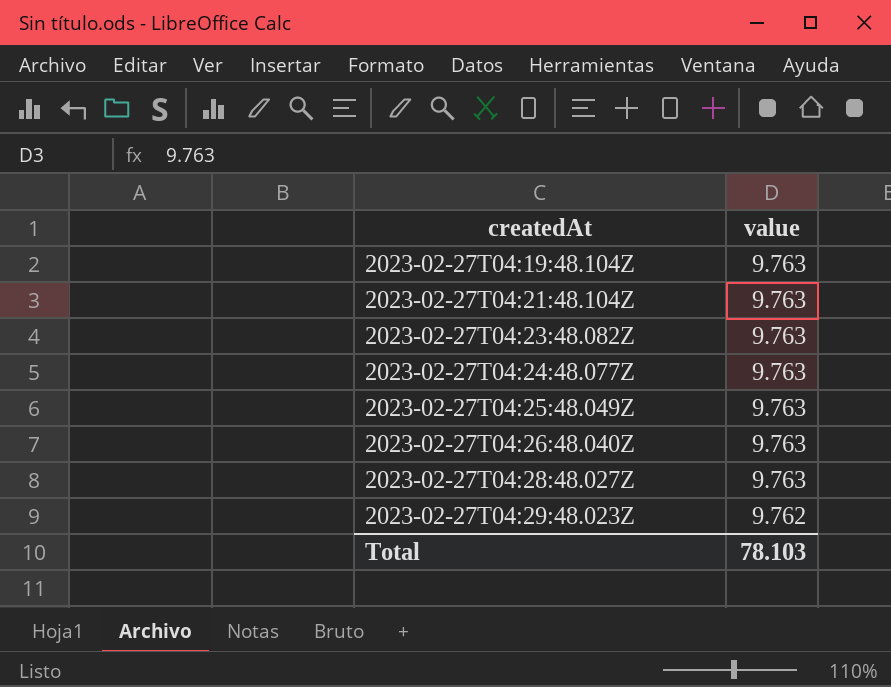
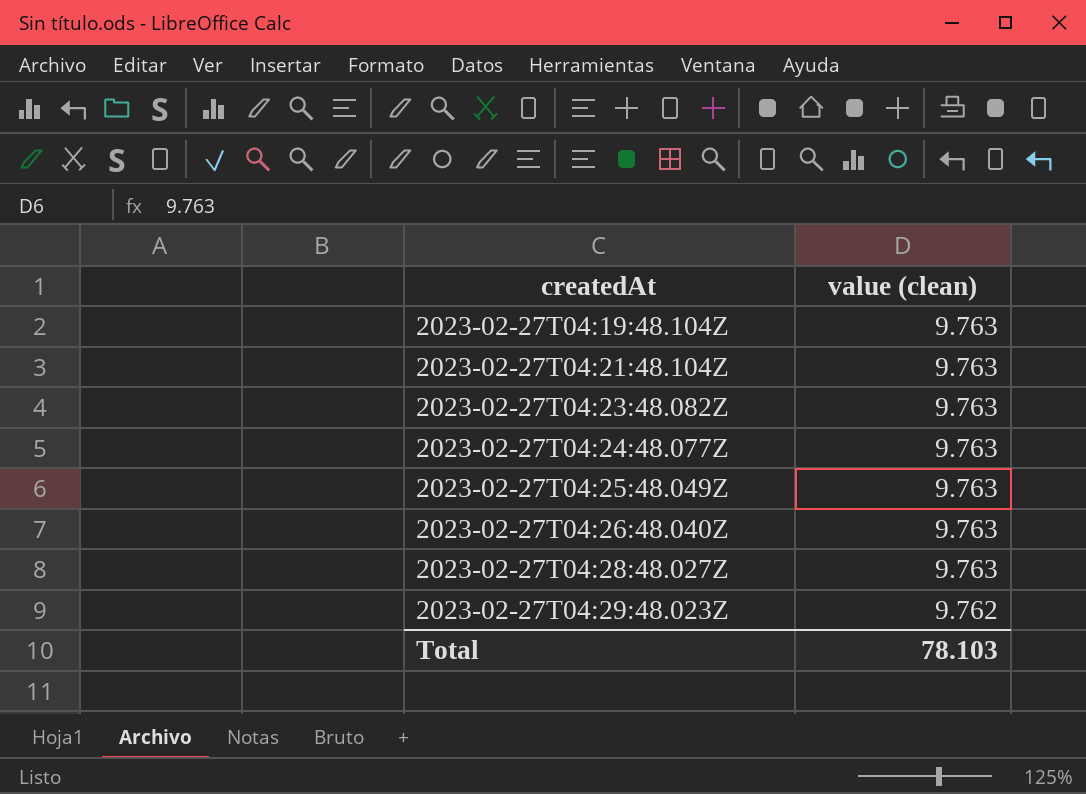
column name: value -> value (clean)

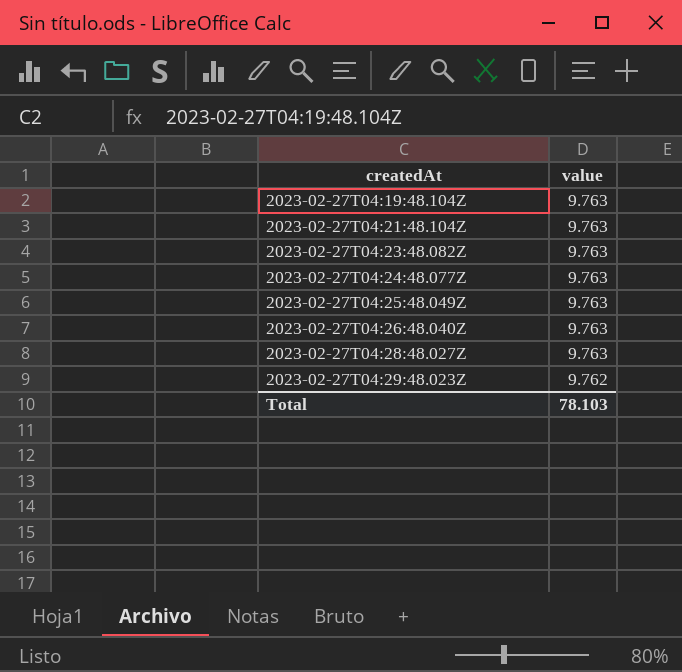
column name: value (clean) -> value

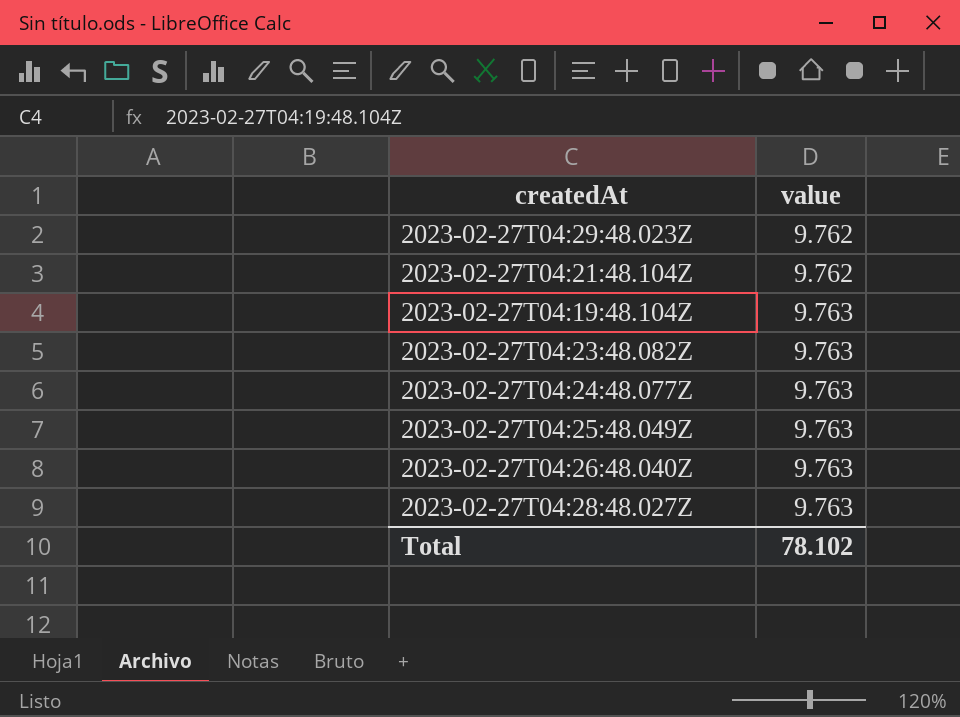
row order: createdAt ascending -> value ascending
2023-02-27T04:21:48.104Z | value: 9.763 -> 9.762
Total | value: 78.103 -> 78.102

